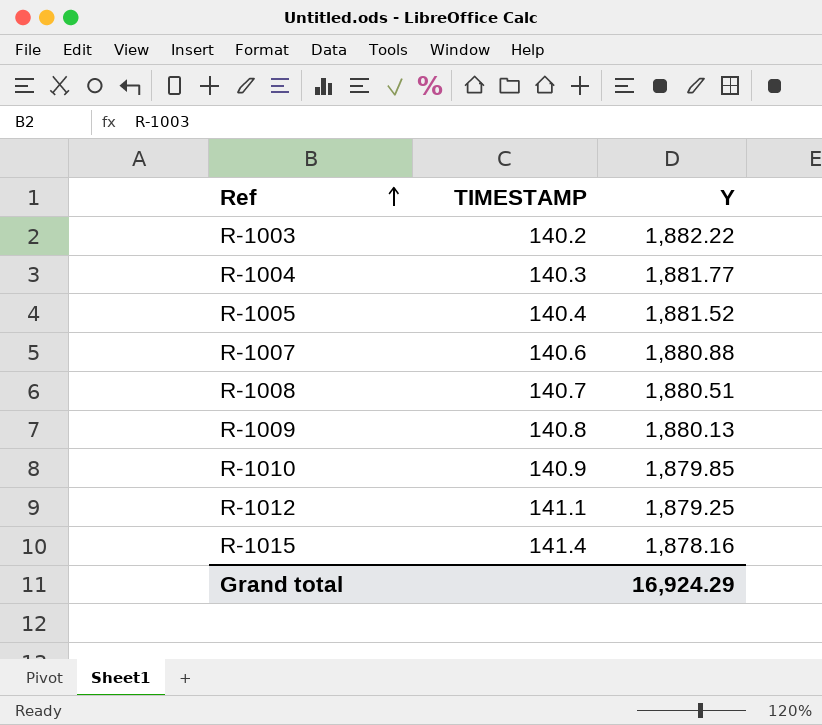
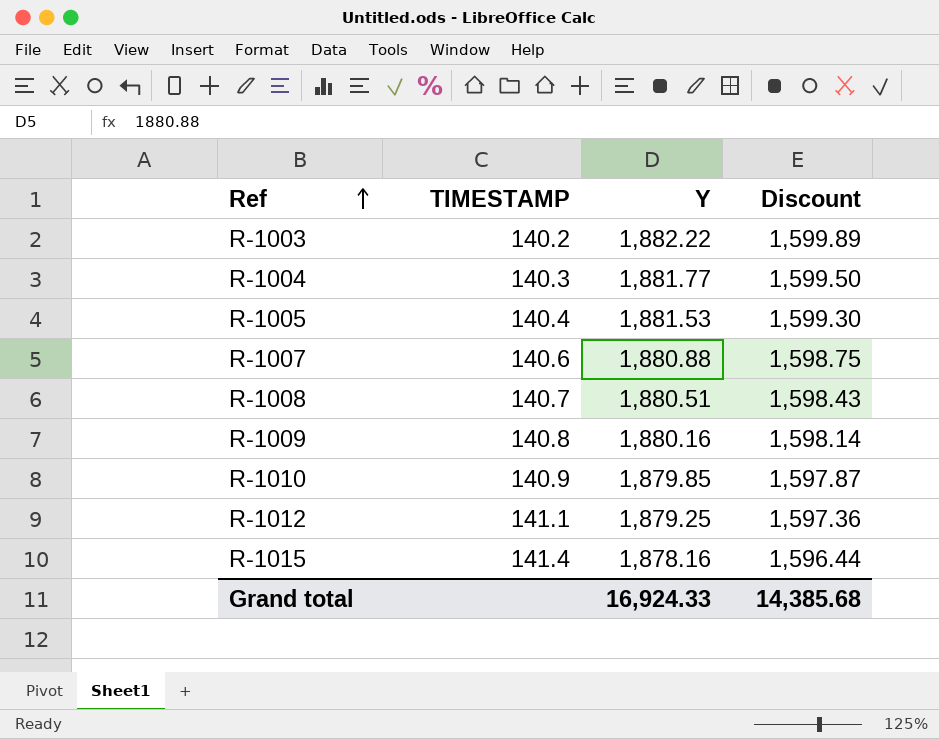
column Discount | formula: none -> [Y] * 0.85
R-1005 | Y: 1,881.52 -> 1,881.53
R-1009 | Y: 1,880.13 -> 1,880.16
Grand total | Y: 16,924.29 -> 16,924.33

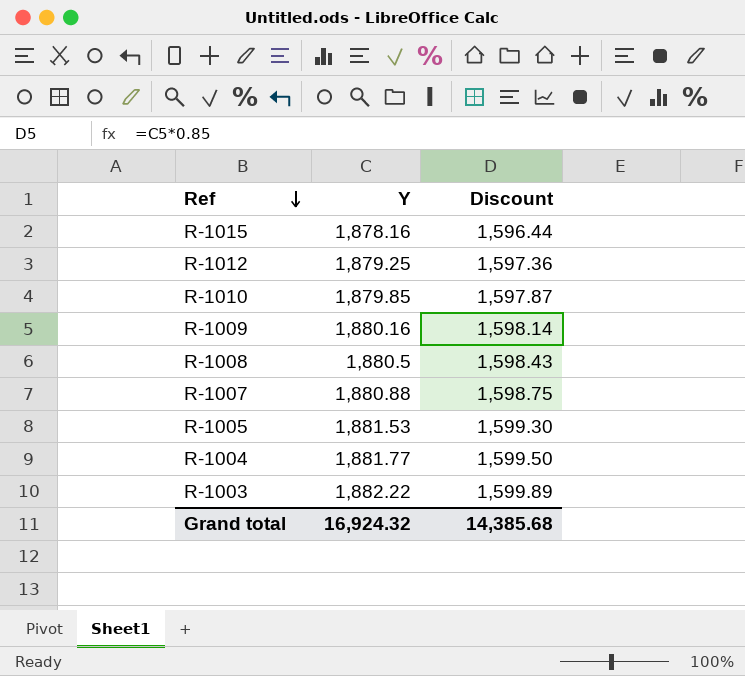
row order: Ref ascending -> Ref descending
column TIMESTAMP | position: 2 -> none
R-1008 | Y: 1,880.51 -> 1,880.5
Grand total | Y: 16,924.33 -> 16,924.32

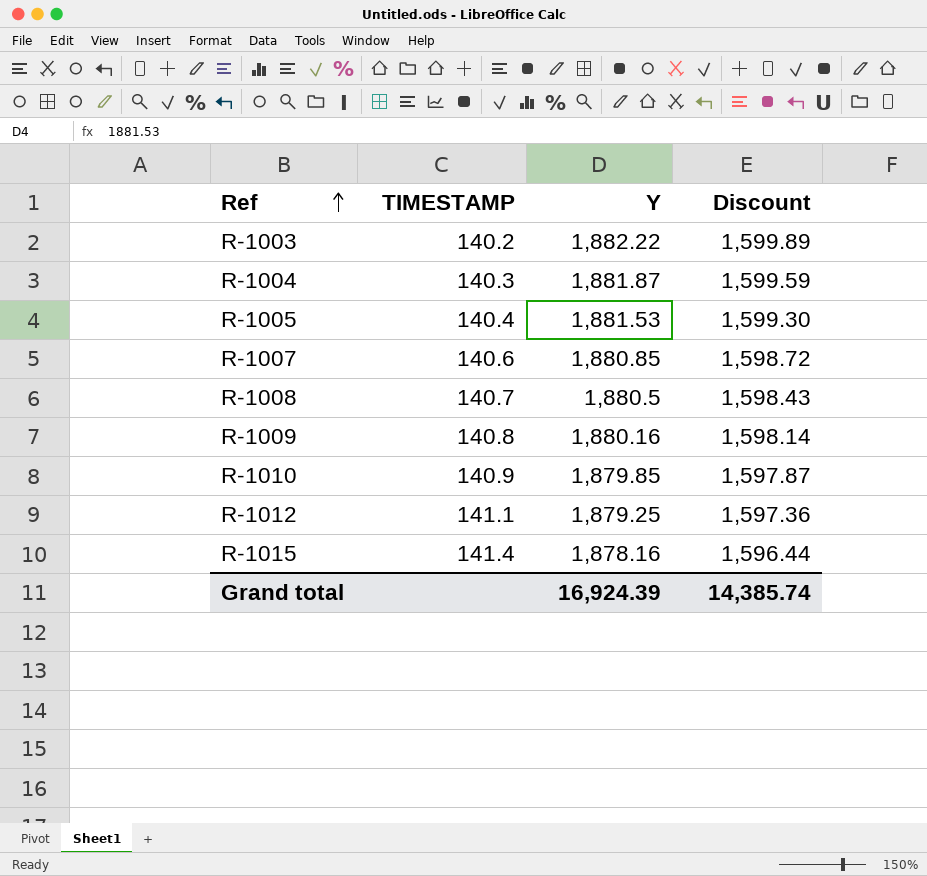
row order: Ref descending -> Ref ascending
column TIMESTAMP | position: none -> 2
R-1004 | Y: 1,881.77 -> 1,881.87
R-1004 | Discount: 1,599.50 -> 1,599.59
R-1007 | Y: 1,880.88 -> 1,880.85
R-1007 | Discount: 1,598.75 -> 1,598.72
Grand total | Y: 16,924.32 -> 16,924.39
Grand total | Discount: 14,385.68 -> 14,385.74

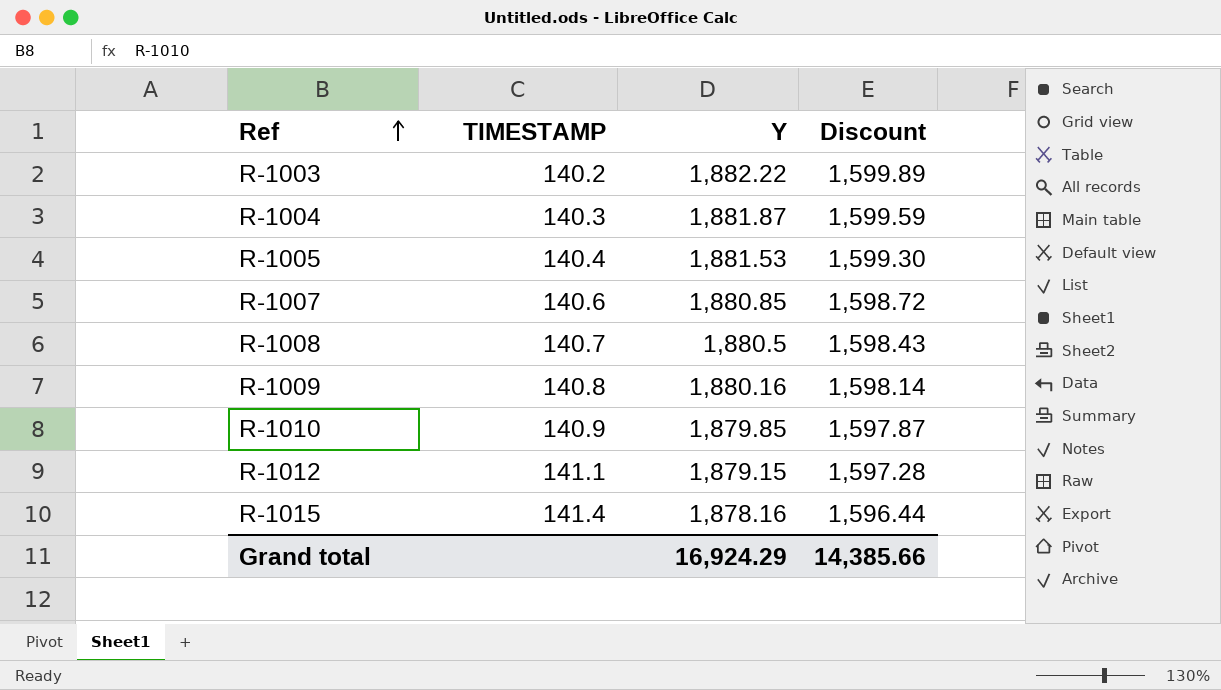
R-1012 | Y: 1,879.25 -> 1,879.15
R-1012 | Discount: 1,597.36 -> 1,597.28
Grand total | Y: 16,924.39 -> 16,924.29
Grand total | Discount: 14,385.74 -> 14,385.66

